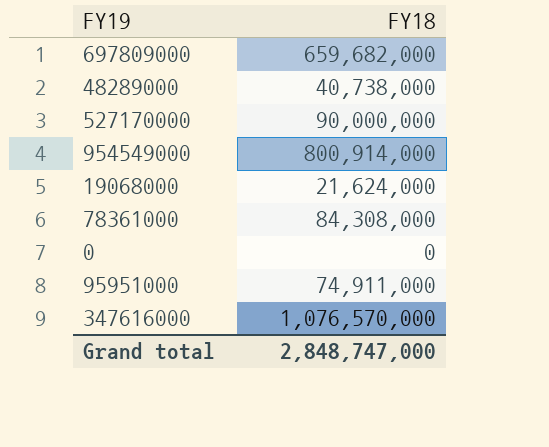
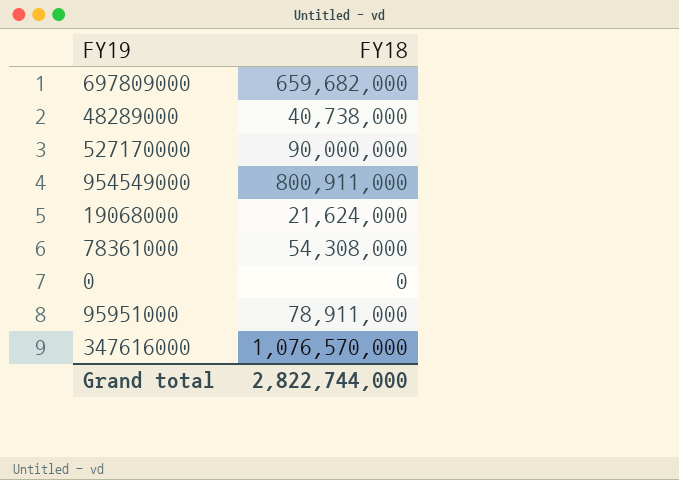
954549000 | FY18: 800,914,000 -> 800,911,000
78361000 | FY18: 84,308,000 -> 54,308,000
95951000 | FY18: 74,911,000 -> 78,911,000
Grand total | FY18: 2,848,747,000 -> 2,822,744,000

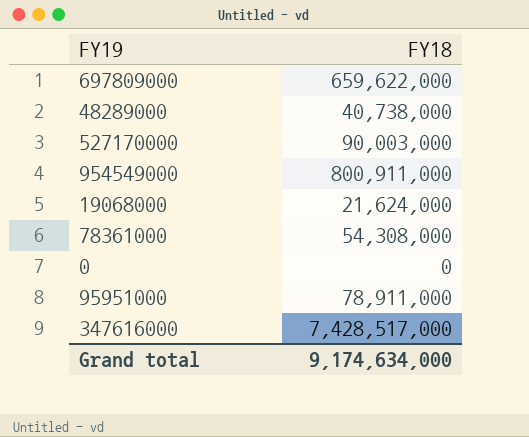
697809000 | FY18: 659,682,000 -> 659,622,000
527170000 | FY18: 90,000,000 -> 90,003,000
347616000 | FY18: 1,076,570,000 -> 7,428,517,000
Grand total | FY18: 2,822,744,000 -> 9,174,634,000

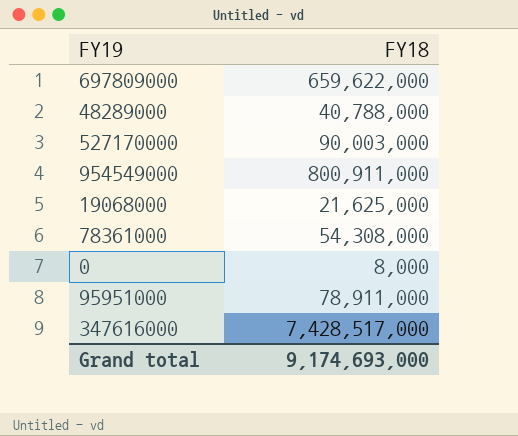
48289000 | FY18: 40,738,000 -> 40,788,000
19068000 | FY18: 21,624,000 -> 21,625,000
0 | FY18: 0 -> 8,000
Grand total | FY18: 9,174,634,000 -> 9,174,693,000

